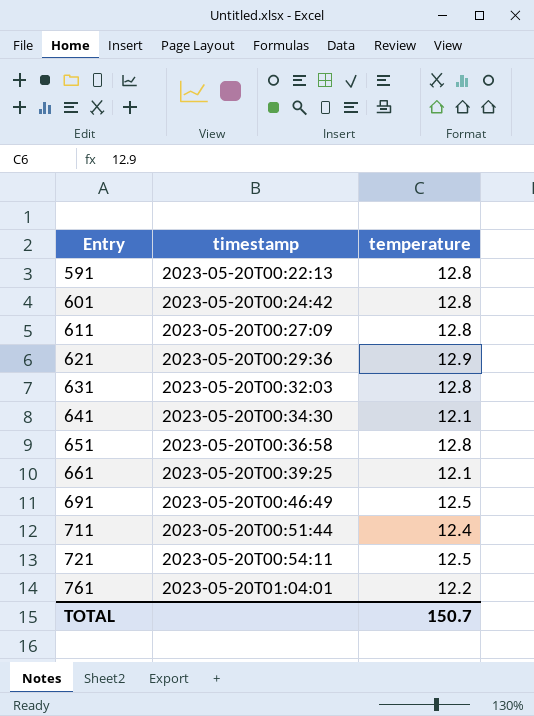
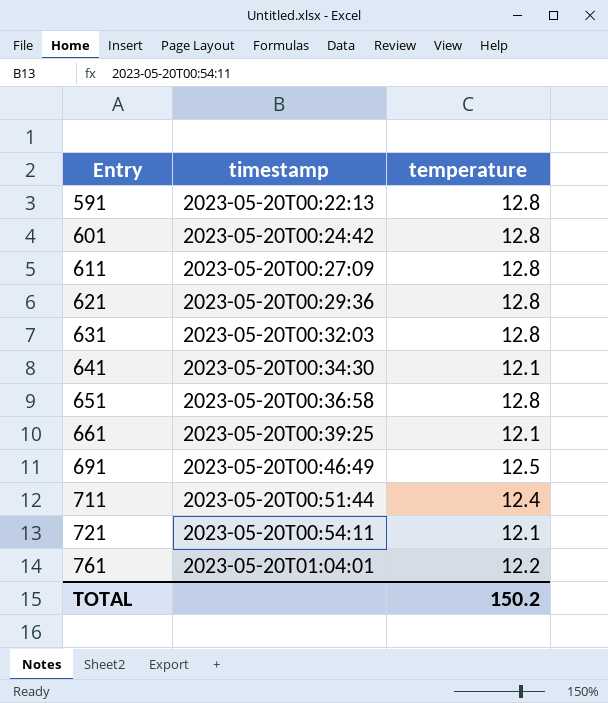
621 | temperature: 12.9 -> 12.8
721 | temperature: 12.5 -> 12.1
TOTAL | temperature: 150.7 -> 150.2

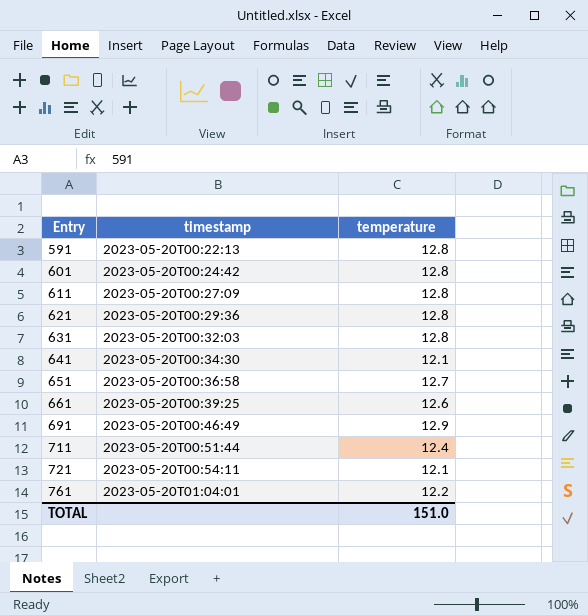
651 | temperature: 12.8 -> 12.7
661 | temperature: 12.1 -> 12.6
691 | temperature: 12.5 -> 12.9
TOTAL | temperature: 150.2 -> 151.0

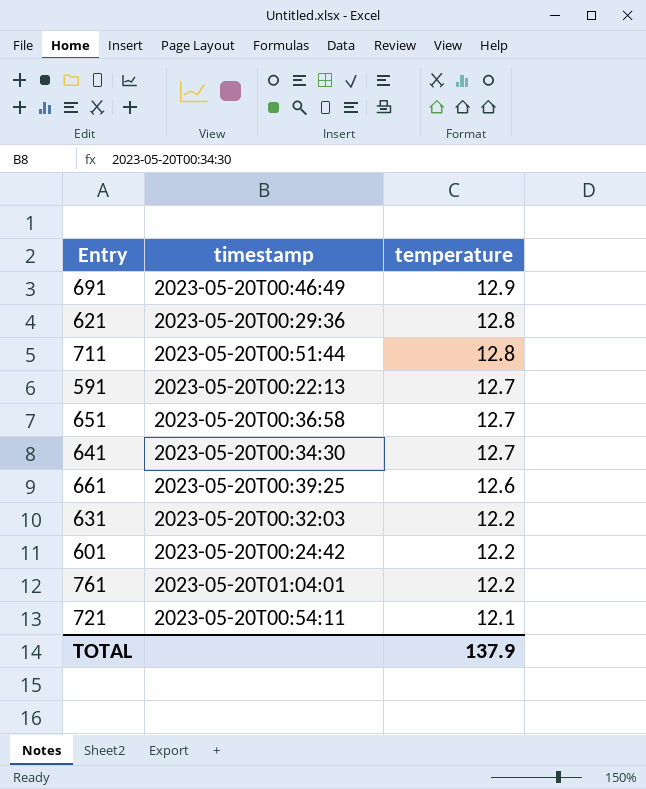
row order: Entry ascending -> temperature descending
row 611: 2023-05-20T00:27:09 | 12.8 -> none
711 | temperature: 12.4 -> 12.8
591 | temperature: 12.8 -> 12.7
641 | temperature: 12.1 -> 12.7
631 | temperature: 12.8 -> 12.2
601 | temperature: 12.8 -> 12.2
TOTAL | temperature: 151.0 -> 137.9

